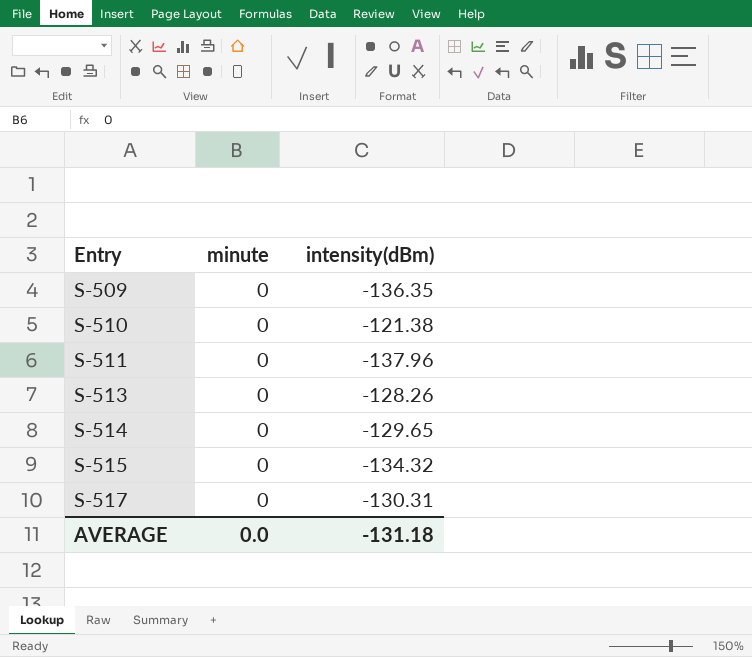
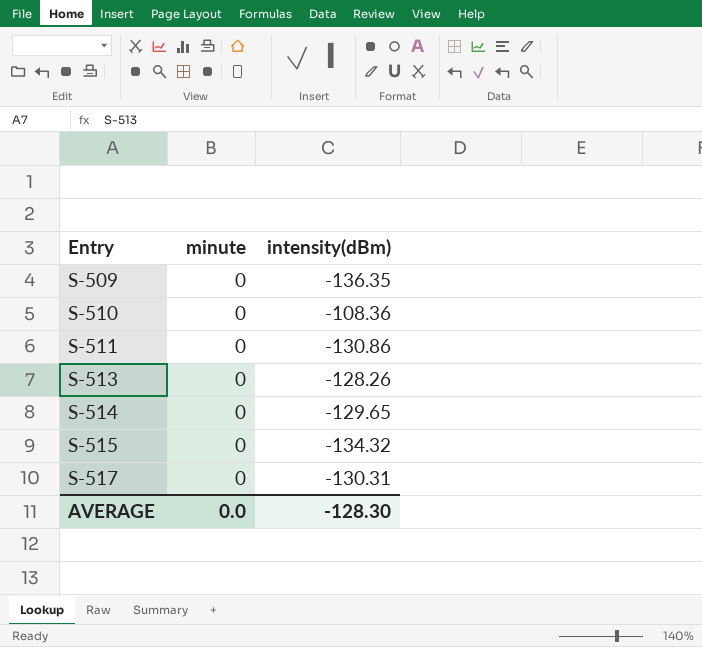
S-510 | intensity(dBm): -121.38 -> -108.36
S-511 | intensity(dBm): -137.96 -> -130.86
AVERAGE | intensity(dBm): -131.18 -> -128.30

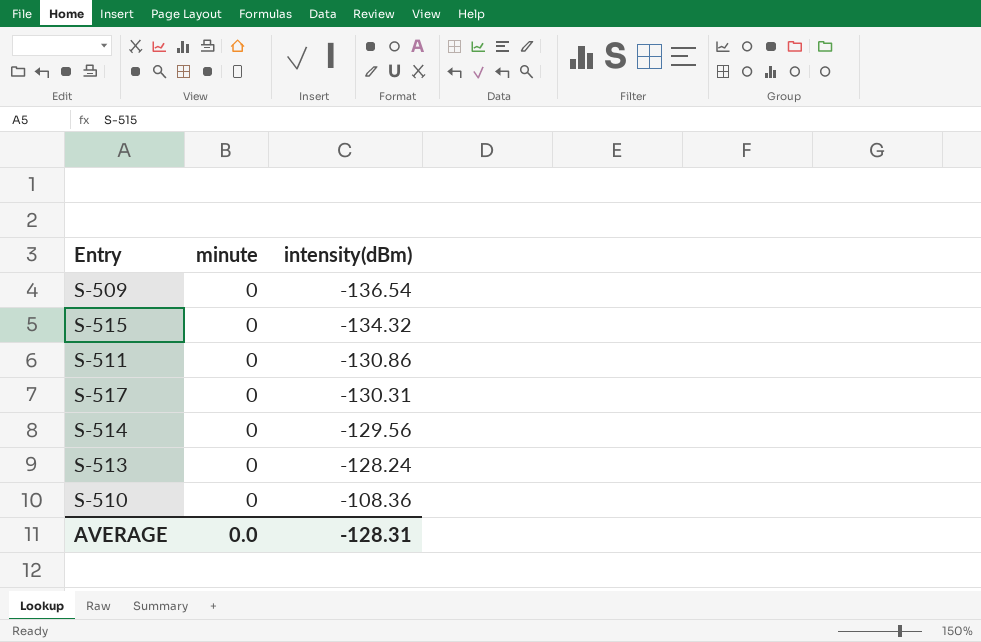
row order: Entry ascending -> intensity(dBm) ascending
S-509 | intensity(dBm): -136.35 -> -136.54
S-514 | intensity(dBm): -129.65 -> -129.56
S-513 | intensity(dBm): -128.26 -> -128.24
AVERAGE | intensity(dBm): -128.30 -> -128.31

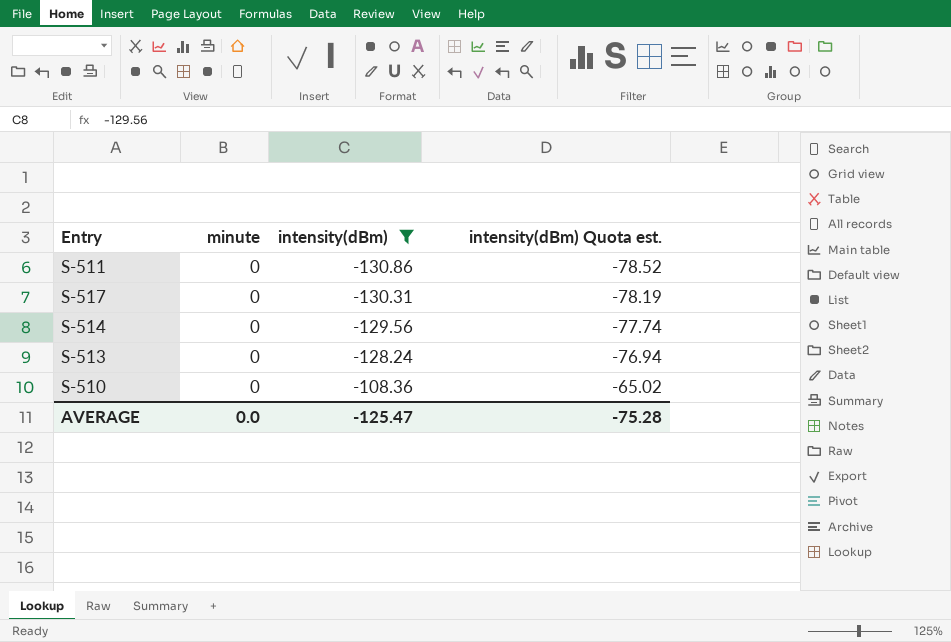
filter: none -> intensity(dBm) >= -130.86
column intensity(dBm) Quota est. | formula: none -> [intensity(dBm)] * 0.6
AVERAGE | intensity(dBm): -128.31 -> -125.47

